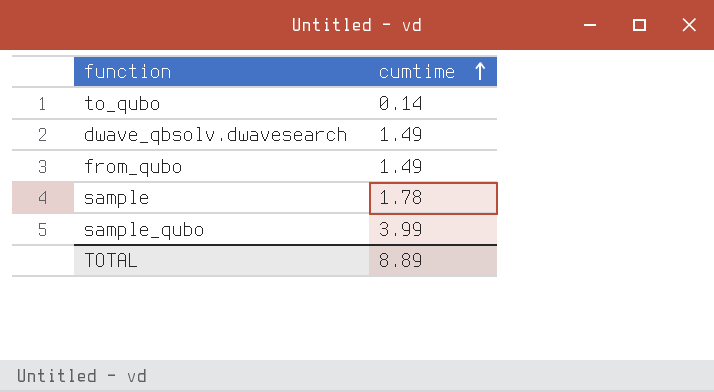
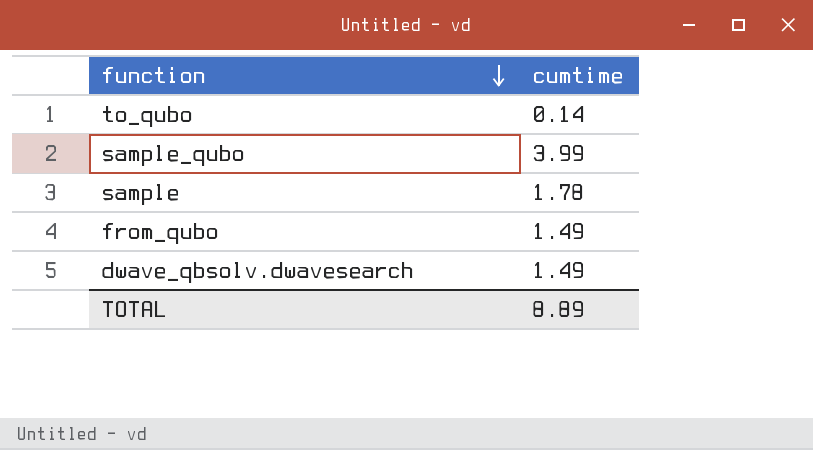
row order: cumtime ascending -> function descending

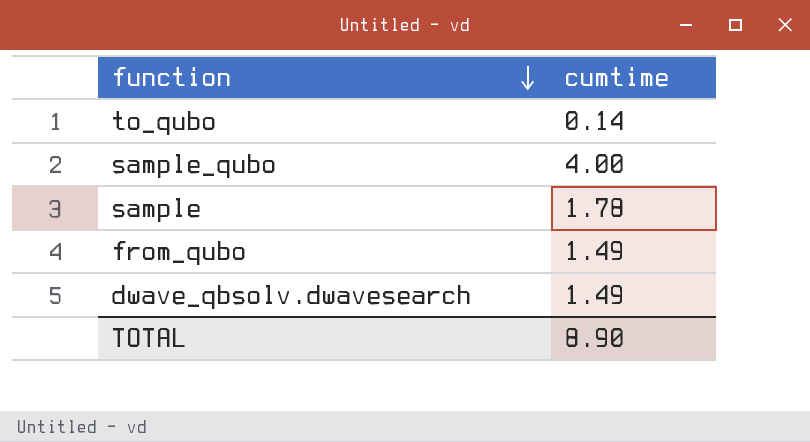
sample_qubo | cumtime: 3.99 -> 4.00
TOTAL | cumtime: 8.89 -> 8.90

